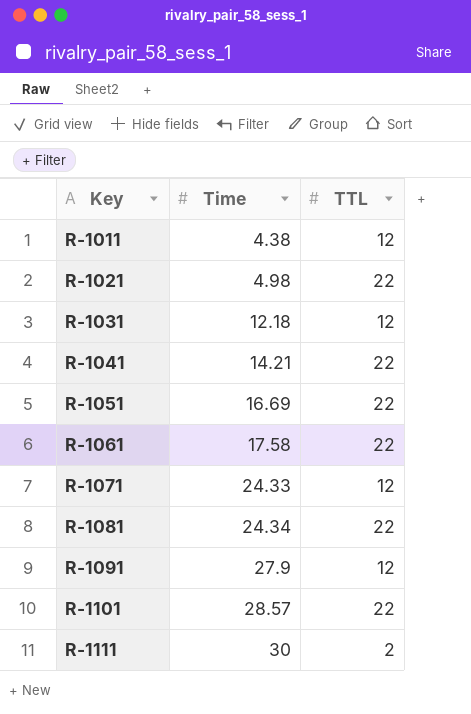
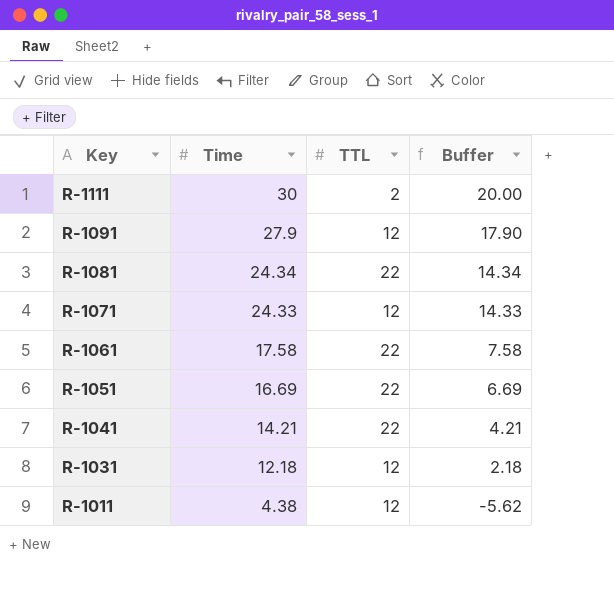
row order: Key ascending -> Key descending
column Buffer | formula: none -> [Time] - 10
row R-1021: 4.98 | 22 -> none
row R-1101: 28.57 | 22 -> none

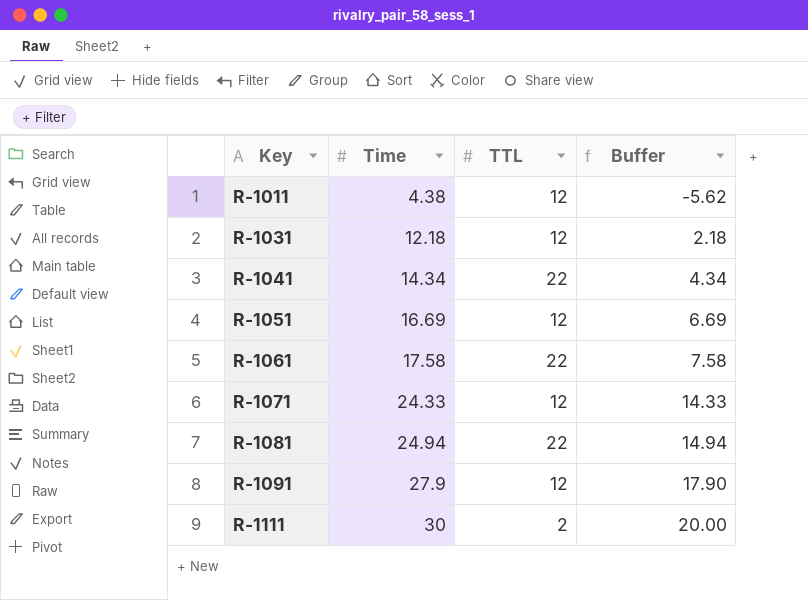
row order: Key descending -> Key ascending
R-1041 | Time: 14.21 -> 14.34
R-1041 | Buffer: 4.21 -> 4.34
R-1051 | TTL: 22 -> 12
R-1081 | Time: 24.34 -> 24.94
R-1081 | Buffer: 14.34 -> 14.94

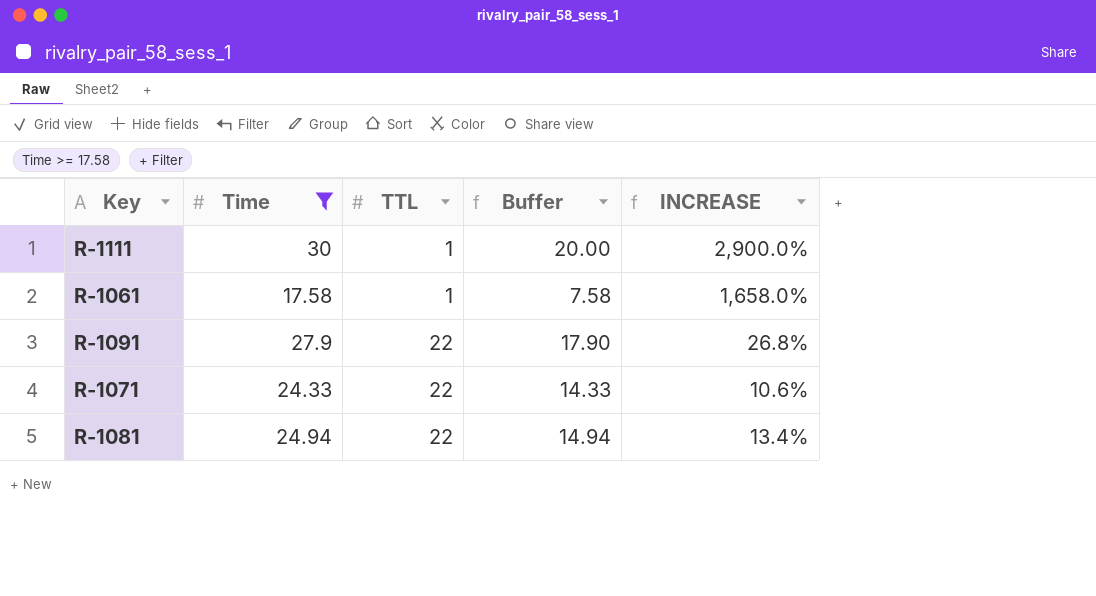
filter: none -> Time >= 17.58
row order: Key ascending -> TTL ascending
column INCREASE | formula: none -> ([Time] - [TTL]) / [TTL]
R-1111 | TTL: 2 -> 1
R-1061 | TTL: 22 -> 1
R-1091 | TTL: 12 -> 22
R-1071 | TTL: 12 -> 22

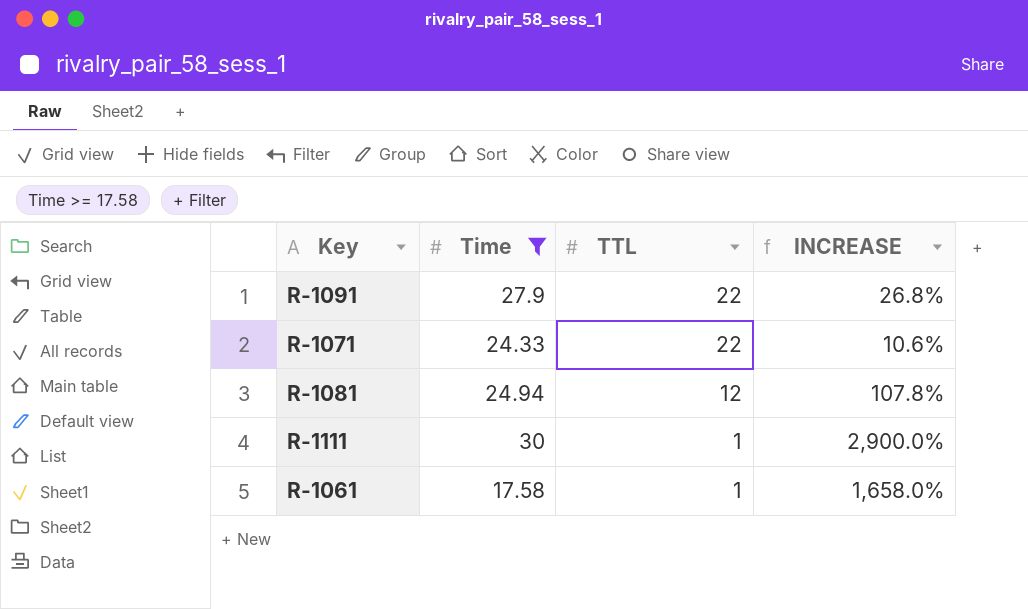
row order: TTL ascending -> TTL descending
column Buffer | formula: [Time] - 10 -> none
R-1081 | TTL: 22 -> 12
R-1081 | INCREASE: 13.4% -> 107.8%

